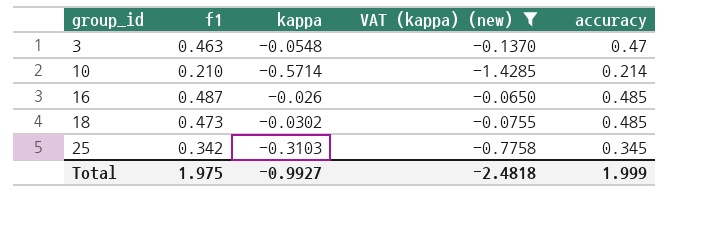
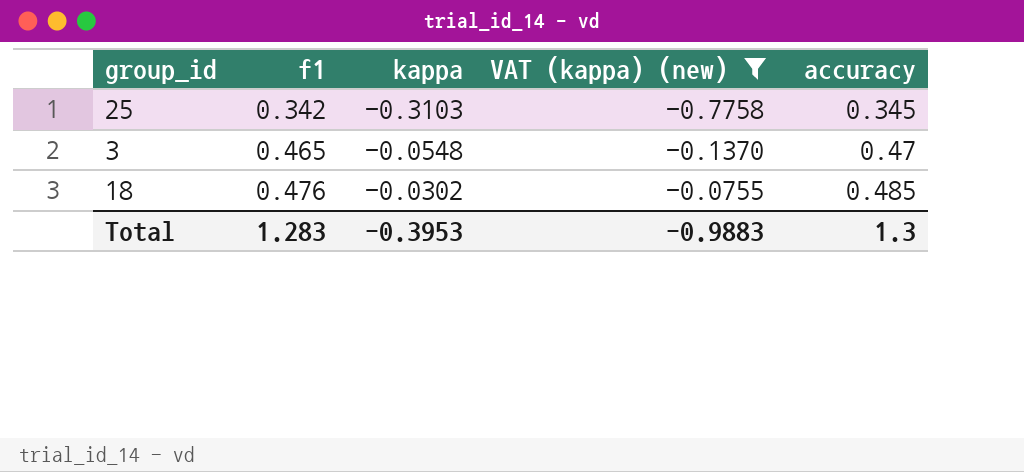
row order: group_id ascending -> f1 ascending
row 10: 0.210 | -0.5714 | -1.4285 | 0.214 -> none
row 16: 0.487 | -0.026 | -0.0650 | 0.485 -> none
3 | f1: 0.463 -> 0.465
18 | f1: 0.473 -> 0.476
Total | f1: 1.975 -> 1.283
Total | kappa: -0.9927 -> -0.3953
Total | VAT (kappa) (new): -2.4818 -> -0.9883
Total | accuracy: 1.999 -> 1.3

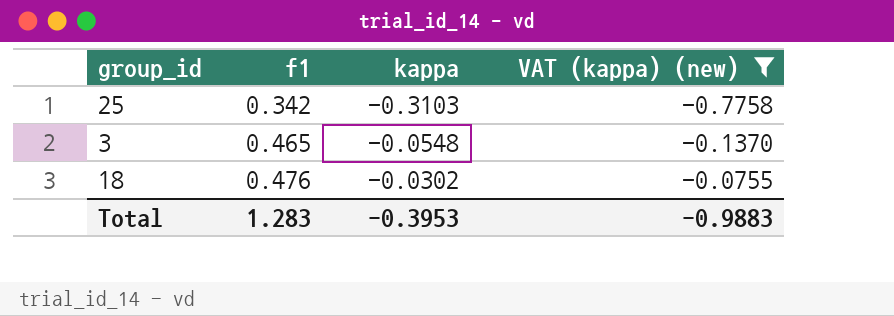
column accuracy | position: 5 -> none

